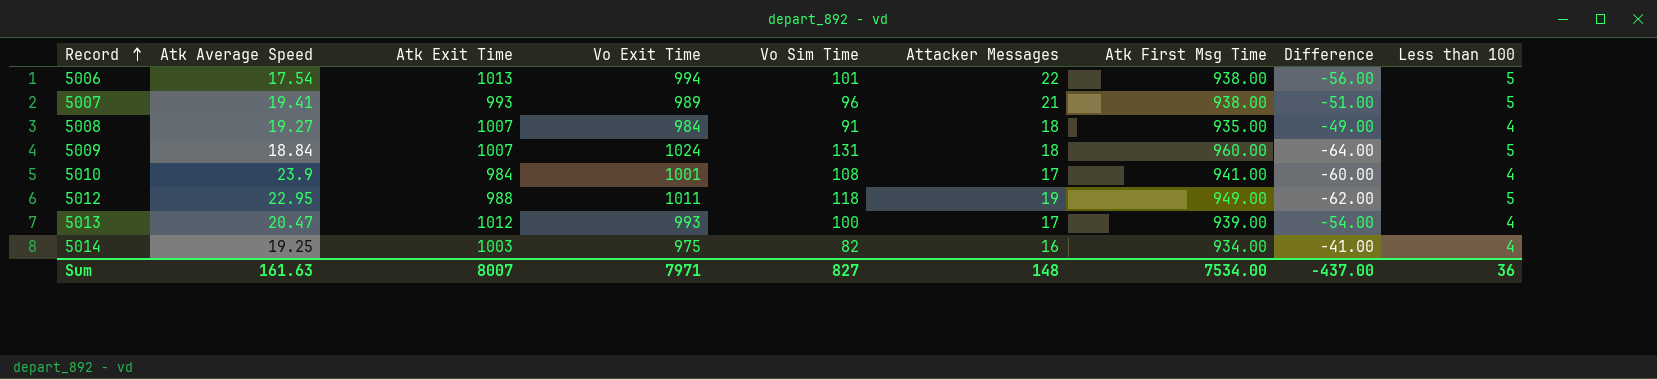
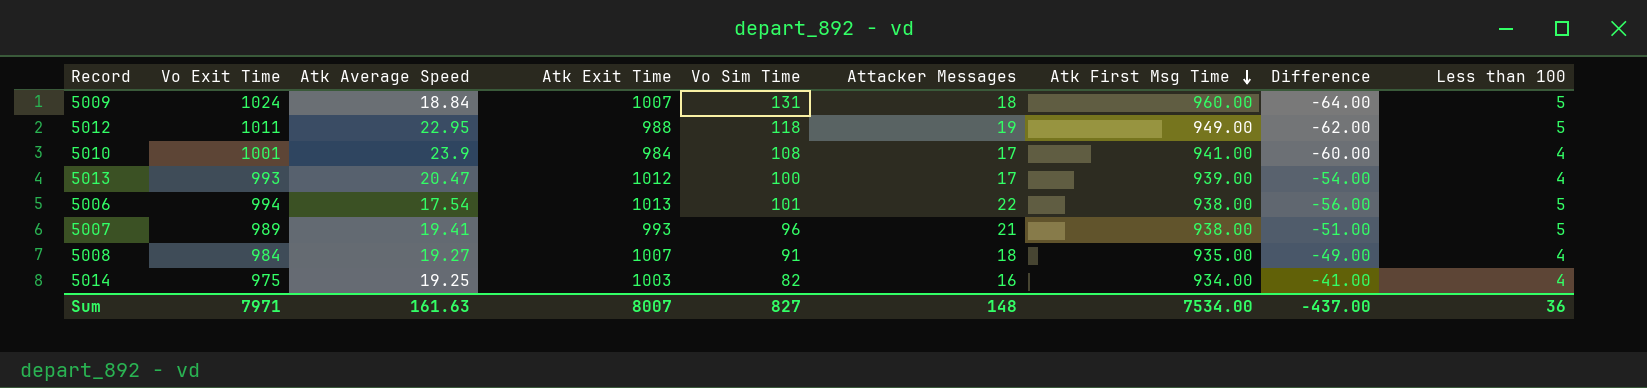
row order: Record ascending -> Atk First Msg Time descending
column Vo Exit Time | position: 4 -> 2

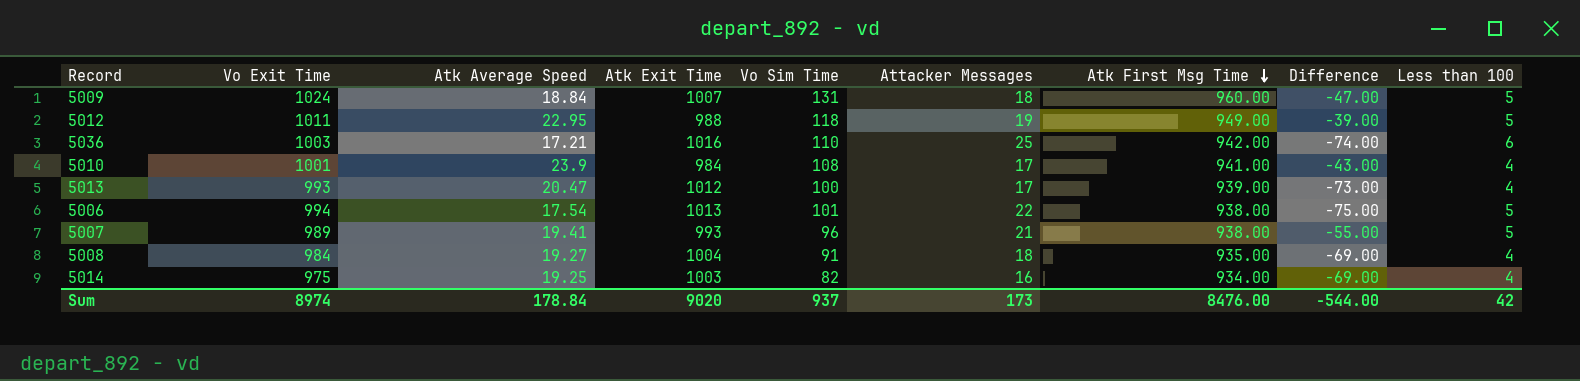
column Difference | formula: [Atk First Msg Time] - [Vo Exit Time] -> [Atk First Msg Time] - [Atk Exit Time]
row 5036: none -> 1003 | 17.21 | 1016 | 110 | 25 | 942.00 | -74.00 | 6
5008 | Atk Exit Time: 1007 -> 1004
Sum | Vo Exit Time: 7971 -> 8974
Sum | Atk Average Speed: 161.63 -> 178.84
Sum | Atk Exit Time: 8007 -> 9020
Sum | Vo Sim Time: 827 -> 937
Sum | Attacker Messages: 148 -> 173
Sum | Atk First Msg Time: 7534.00 -> 8476.00
Sum | Difference: -437.00 -> -544.00
Sum | Less than 100: 36 -> 42

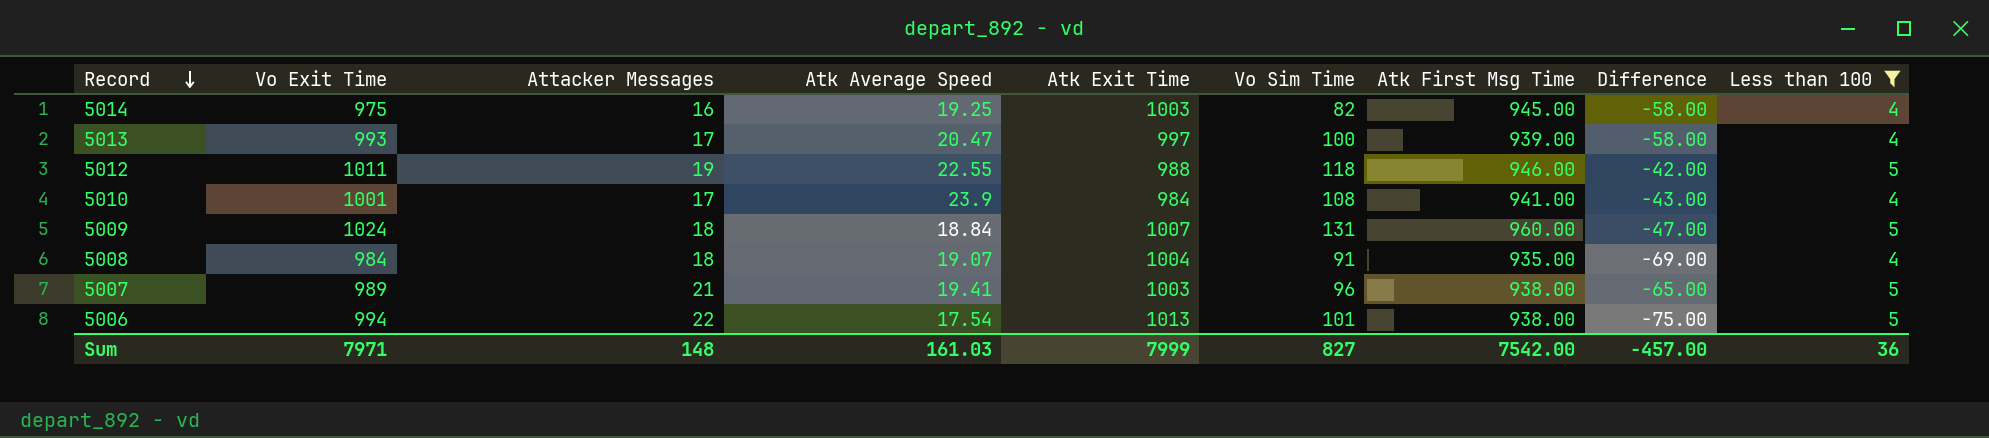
filter: none -> Less than 100 != 6
row order: Atk First Msg Time descending -> Record descending
column Attacker Messages | position: 6 -> 3
5014 | Atk First Msg Time: 934.00 -> 945.00
5014 | Difference: -69.00 -> -58.00
5013 | Atk Exit Time: 1012 -> 997
5013 | Difference: -73.00 -> -58.00
5012 | Atk Average Speed: 22.95 -> 22.55
5012 | Atk First Msg Time: 949.00 -> 946.00
5012 | Difference: -39.00 -> -42.00
5008 | Atk Average Speed: 19.27 -> 19.07
5007 | Atk Exit Time: 993 -> 1003
5007 | Difference: -55.00 -> -65.00
Sum | Vo Exit Time: 8974 -> 7971
Sum | Attacker Messages: 173 -> 148
Sum | Atk Average Speed: 178.84 -> 161.03
Sum | Atk Exit Time: 9020 -> 7999
Sum | Vo Sim Time: 937 -> 827
Sum | Atk First Msg Time: 8476.00 -> 7542.00
Sum | Difference: -544.00 -> -457.00
Sum | Less than 100: 42 -> 36

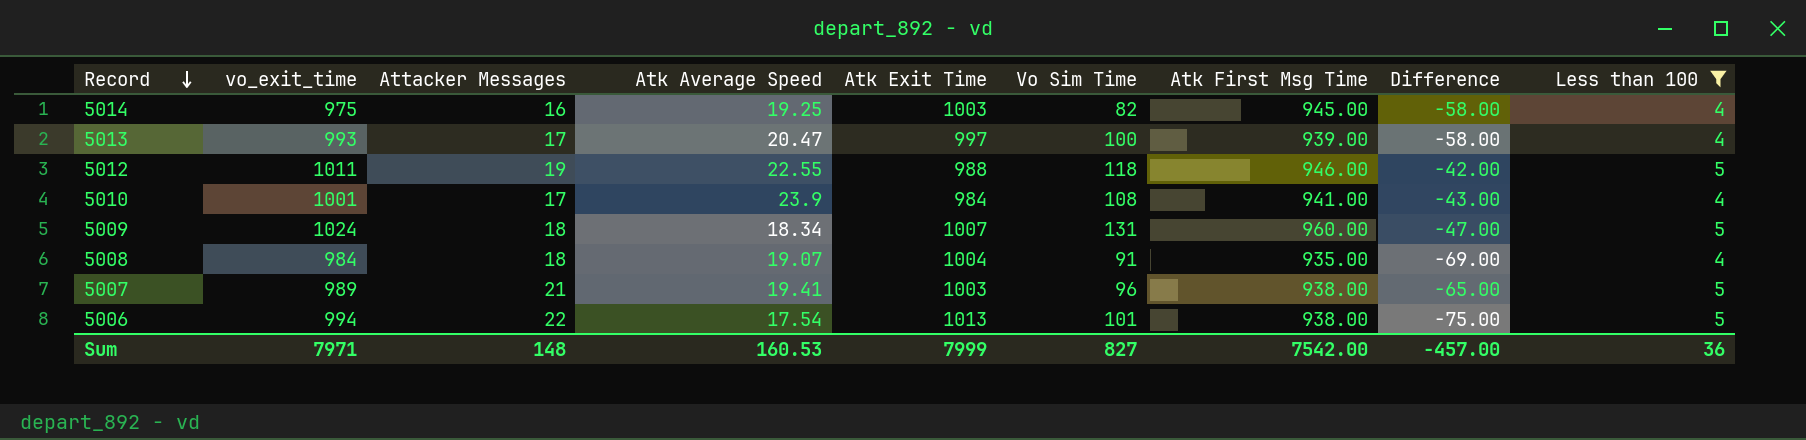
column name: Vo Exit Time -> vo_exit_time
5009 | Atk Average Speed: 18.84 -> 18.34
Sum | Atk Average Speed: 161.03 -> 160.53

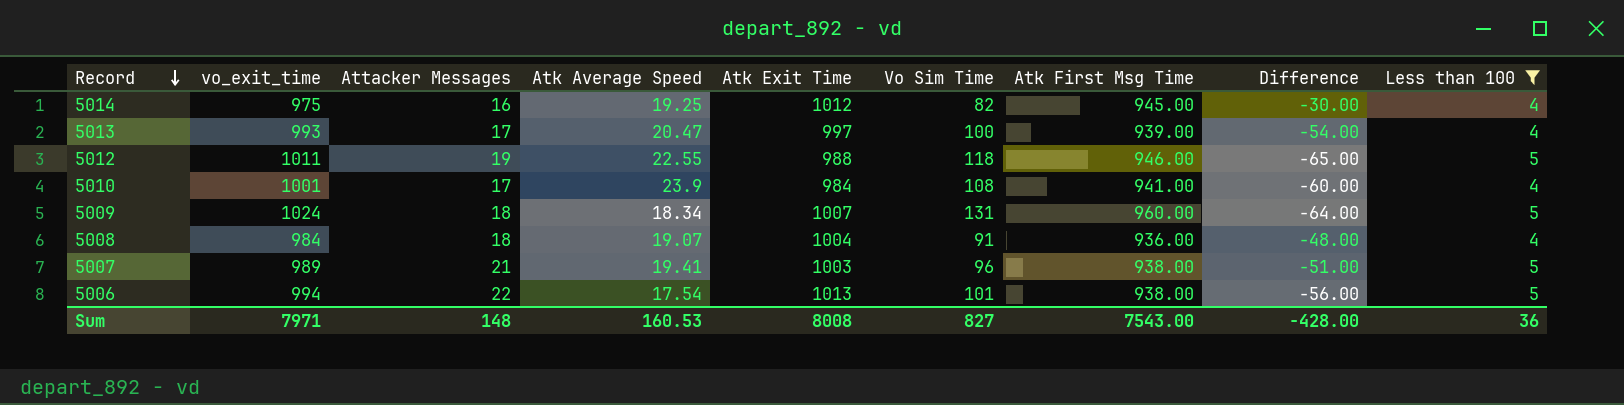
column Difference | formula: [Atk First Msg Time] - [Atk Exit Time] -> [Atk First Msg Time] - [vo_exit_time]
5014 | Atk Exit Time: 1003 -> 1012
5008 | Atk First Msg Time: 935.00 -> 936.00
Sum | Atk Exit Time: 7999 -> 8008
Sum | Atk First Msg Time: 7542.00 -> 7543.00
Sum | Difference: -457.00 -> -428.00

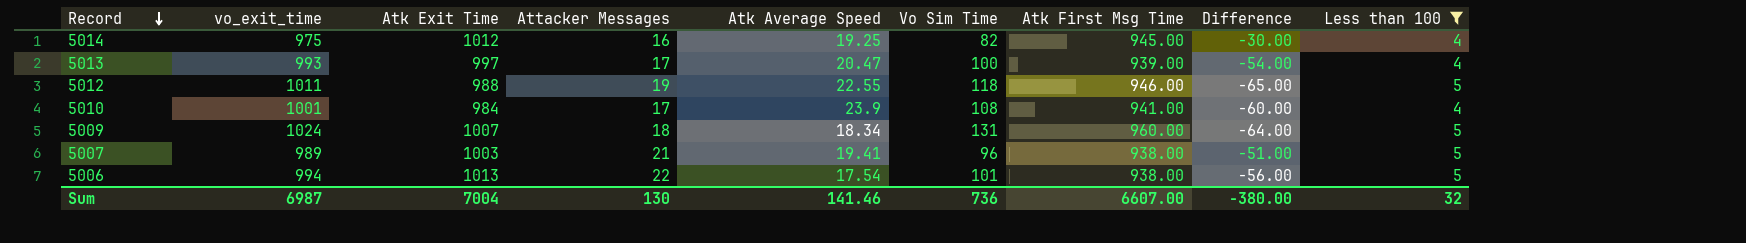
column Atk Exit Time | position: 5 -> 3
row 5008: 984 | 18 | 19.07 | 1004 | 91 | 936.00 | -48.00 | 4 -> none
Sum | vo_exit_time: 7971 -> 6987
Sum | Atk Exit Time: 8008 -> 7004
Sum | Attacker Messages: 148 -> 130
Sum | Atk Average Speed: 160.53 -> 141.46
Sum | Vo Sim Time: 827 -> 736
Sum | Atk First Msg Time: 7543.00 -> 6607.00
Sum | Difference: -428.00 -> -380.00
Sum | Less than 100: 36 -> 32

